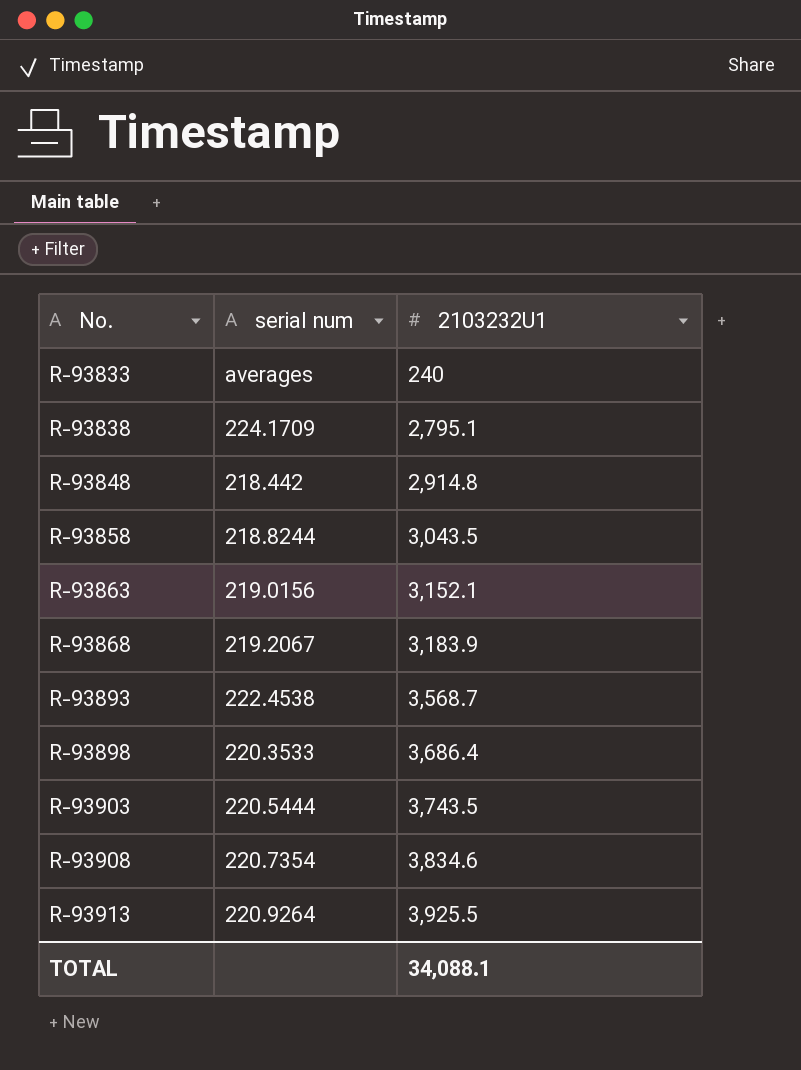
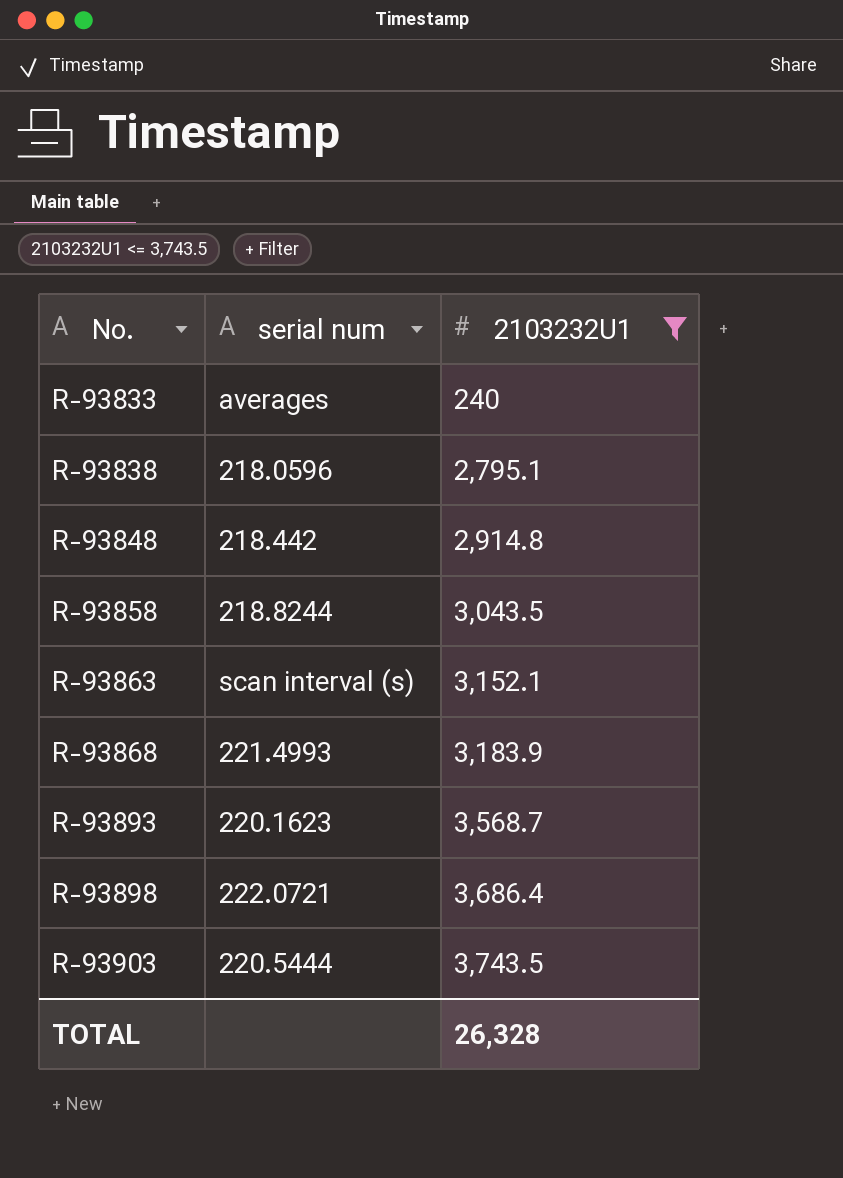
filter: none -> 2103232U1 <= 3,743.5
R-93838 | serial num: 224.1709 -> 218.0596
R-93863 | serial num: 219.0156 -> scan interval (s)
R-93868 | serial num: 219.2067 -> 221.4993
R-93893 | serial num: 222.4538 -> 220.1623
R-93898 | serial num: 220.3533 -> 222.0721
TOTAL | 2103232U1: 34,088.1 -> 26,328

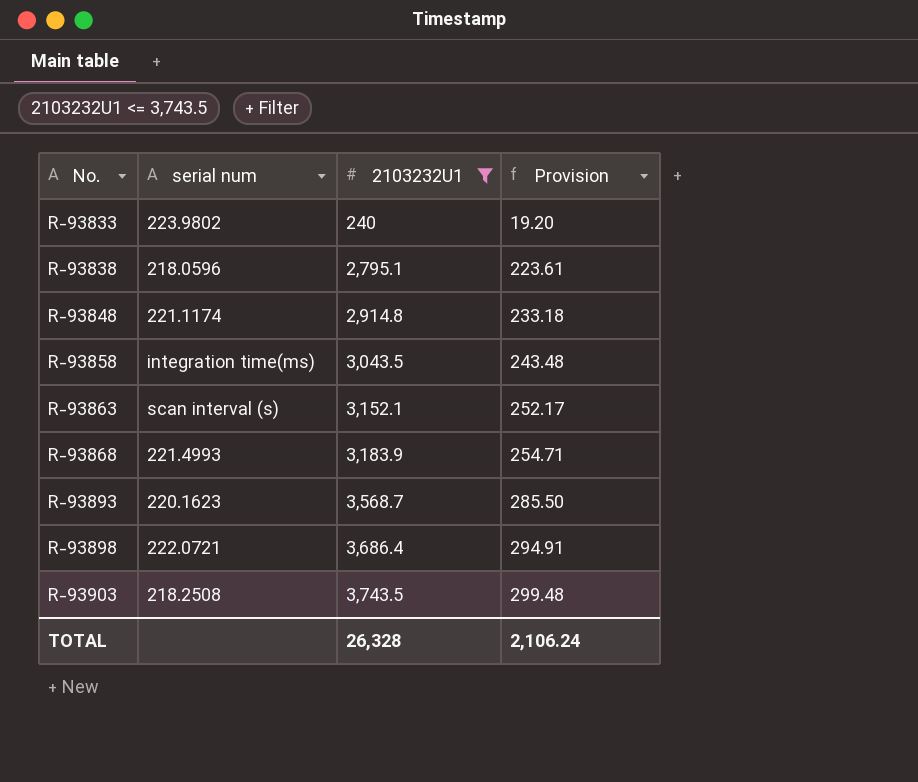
column Provision | formula: none -> [2103232U1] * 0.08
R-93833 | serial num: averages -> 223.9802
R-93848 | serial num: 218.442 -> 221.1174
R-93858 | serial num: 218.8244 -> integration time(ms)
R-93903 | serial num: 220.5444 -> 218.2508

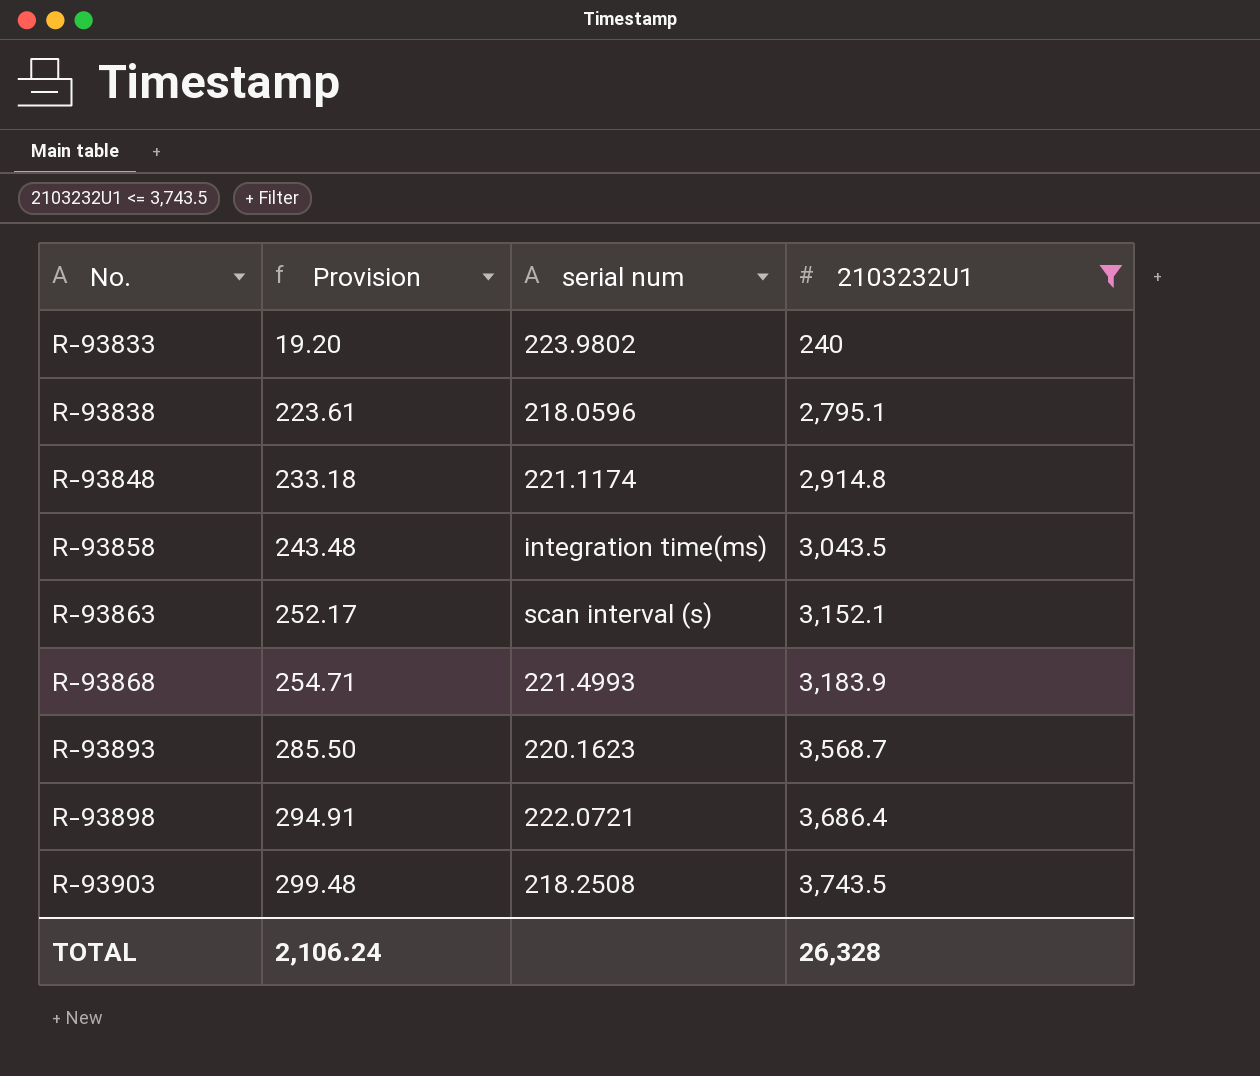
column Provision | position: 4 -> 2

